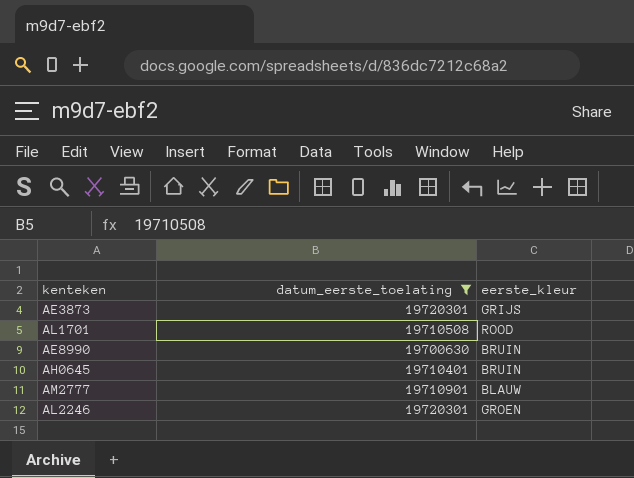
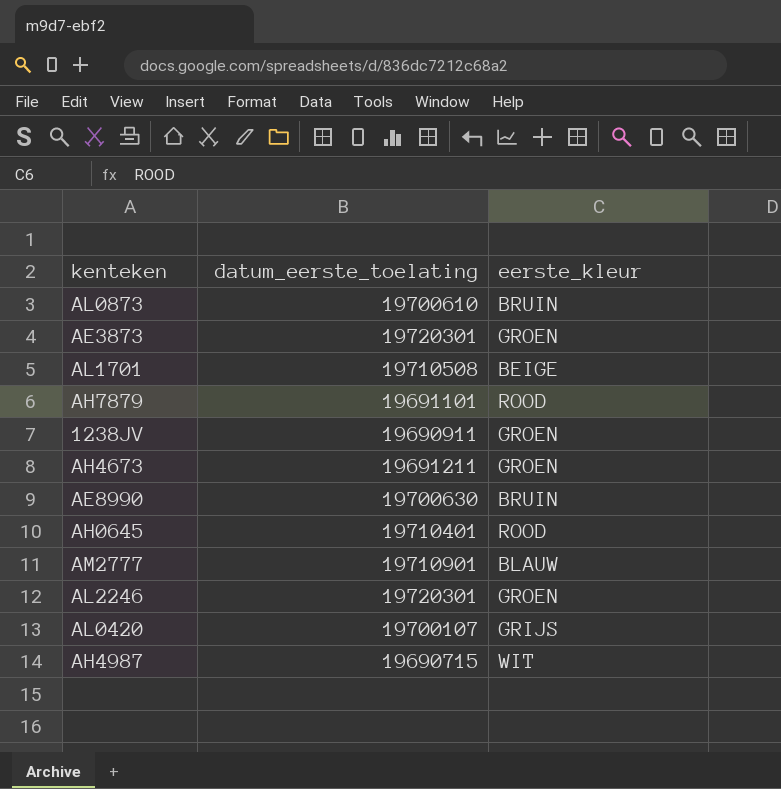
filter: datum_eerste_toelating >= 19700630 -> none
AE3873 | eerste_kleur: GRIJS -> GROEN
AL1701 | eerste_kleur: ROOD -> BEIGE
AH0645 | eerste_kleur: BRUIN -> ROOD

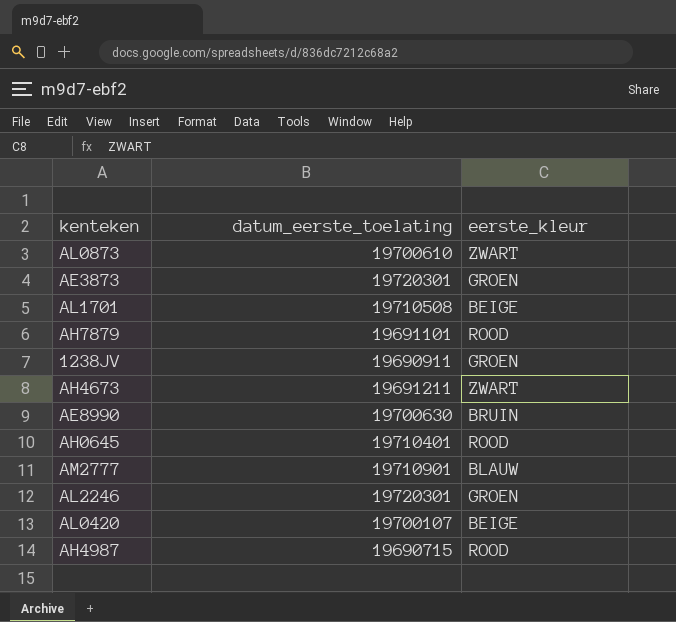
AL0873 | eerste_kleur: BRUIN -> ZWART
AH4673 | eerste_kleur: GROEN -> ZWART
AL0420 | eerste_kleur: GRIJS -> BEIGE
AH4987 | eerste_kleur: WIT -> ROOD

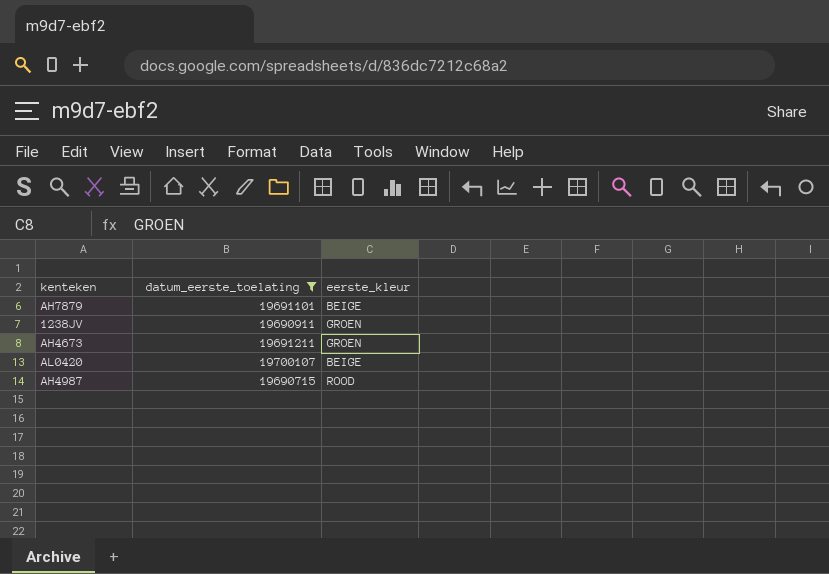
filter: none -> datum_eerste_toelating <= 19700107
AH7879 | eerste_kleur: ROOD -> BEIGE
AH4673 | eerste_kleur: ZWART -> GROEN

